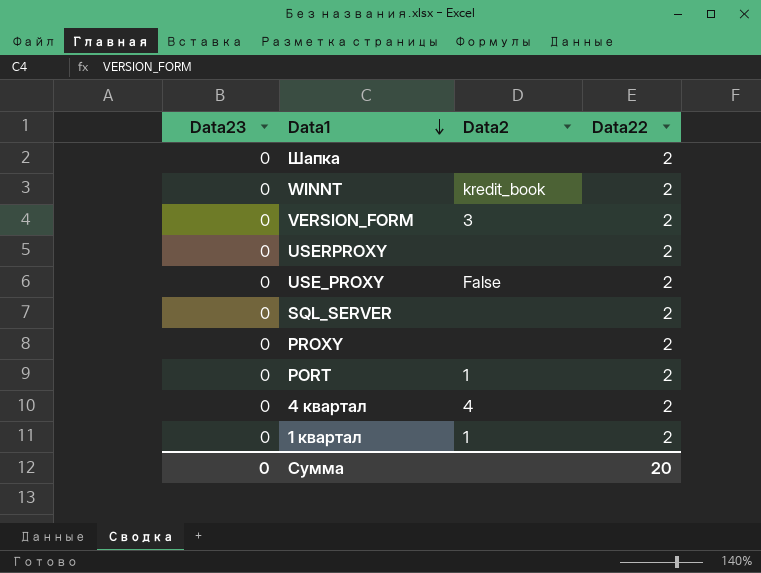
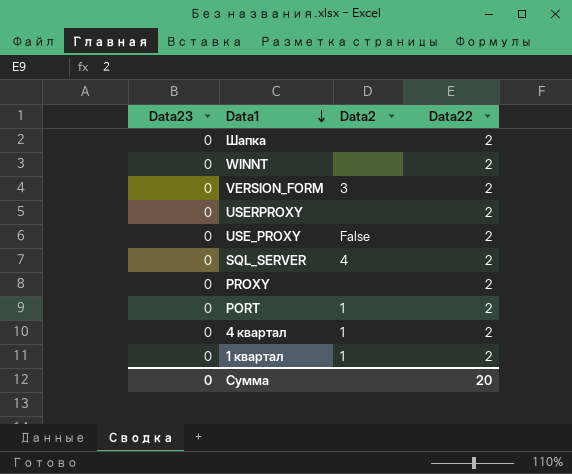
WINNT | Data2: kredit_book -> none
SQL_SERVER | Data2: none -> 4
4 квартал | Data2: 4 -> 1

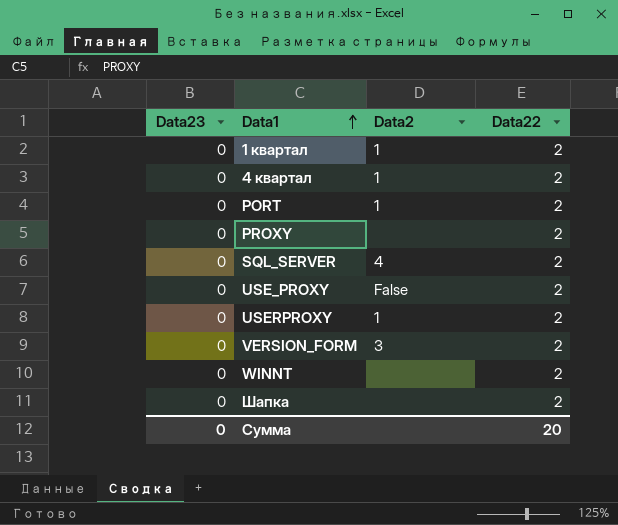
row order: Data1 descending -> Data1 ascending
USERPROXY | Data2: none -> 1

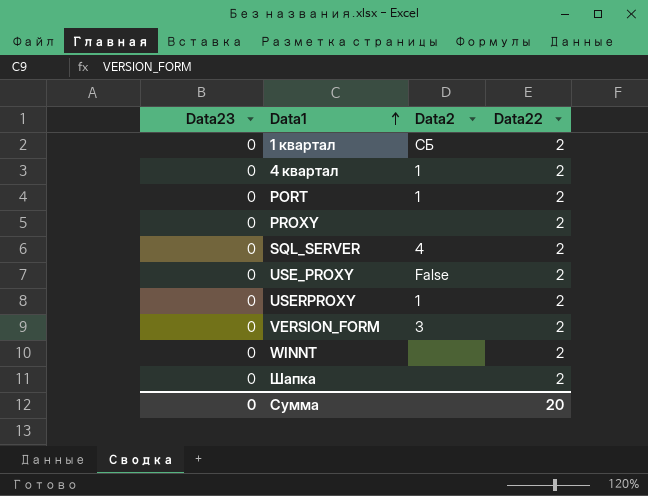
1 квартал | Data2: 1 -> СБ

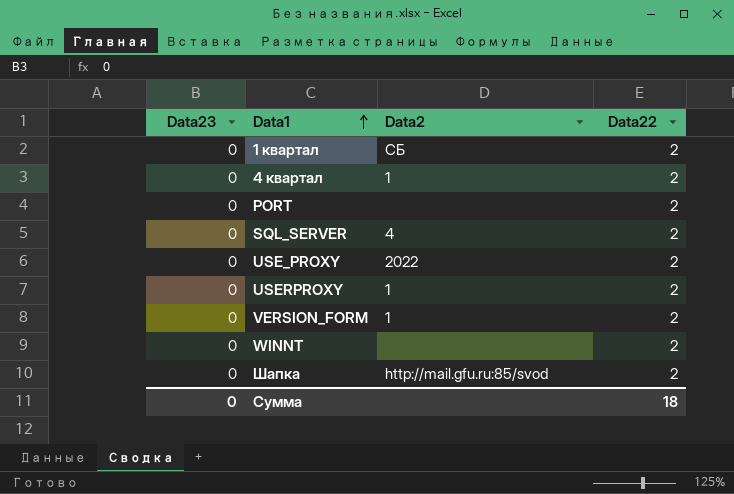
row PROXY: 0 | none | 2 -> none
PORT | Data2: 1 -> none
USE_PROXY | Data2: False -> 2022
VERSION_FORM | Data2: 3 -> 1
Шапка | Data2: none -> http://mail.gfu.ru:85/svod
Сумма | Data22: 20 -> 18

